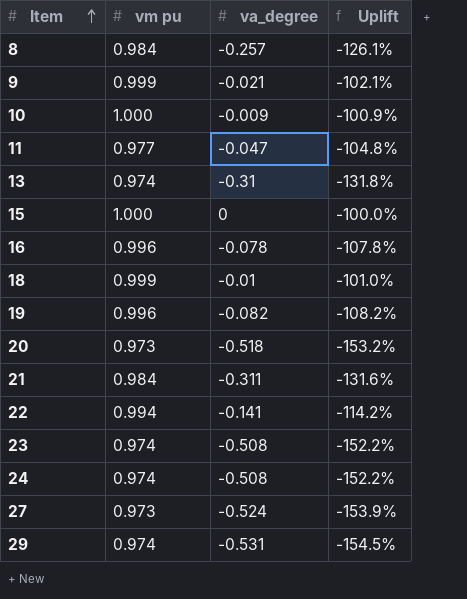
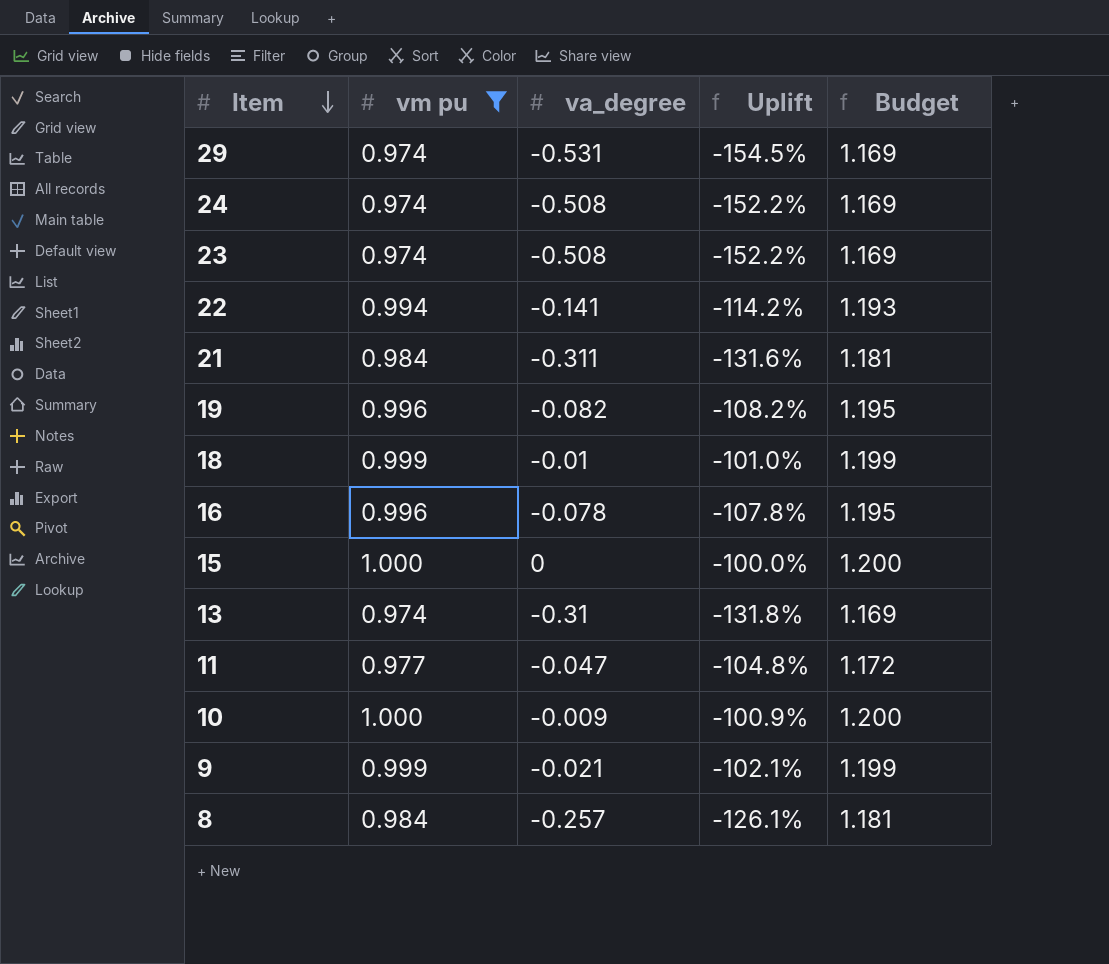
filter: none -> vm pu != 0.973
row order: Item ascending -> Item descending
column Budget | formula: none -> [vm pu] * 1.2

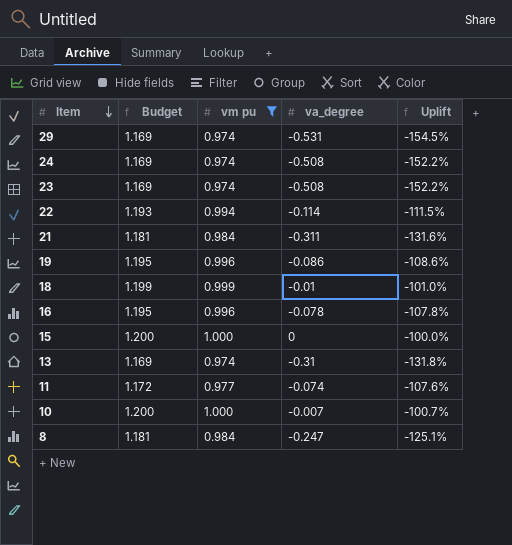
column Budget | position: 5 -> 2
row 9: 0.999 | -0.021 | -102.1% | 1.199 -> none
22 | va_degree: -0.141 -> -0.114
22 | Uplift: -114.2% -> -111.5%
19 | va_degree: -0.082 -> -0.086
19 | Uplift: -108.2% -> -108.6%
11 | va_degree: -0.047 -> -0.074
11 | Uplift: -104.8% -> -107.6%
10 | va_degree: -0.009 -> -0.007
10 | Uplift: -100.9% -> -100.7%
8 | va_degree: -0.257 -> -0.247
8 | Uplift: -126.1% -> -125.1%

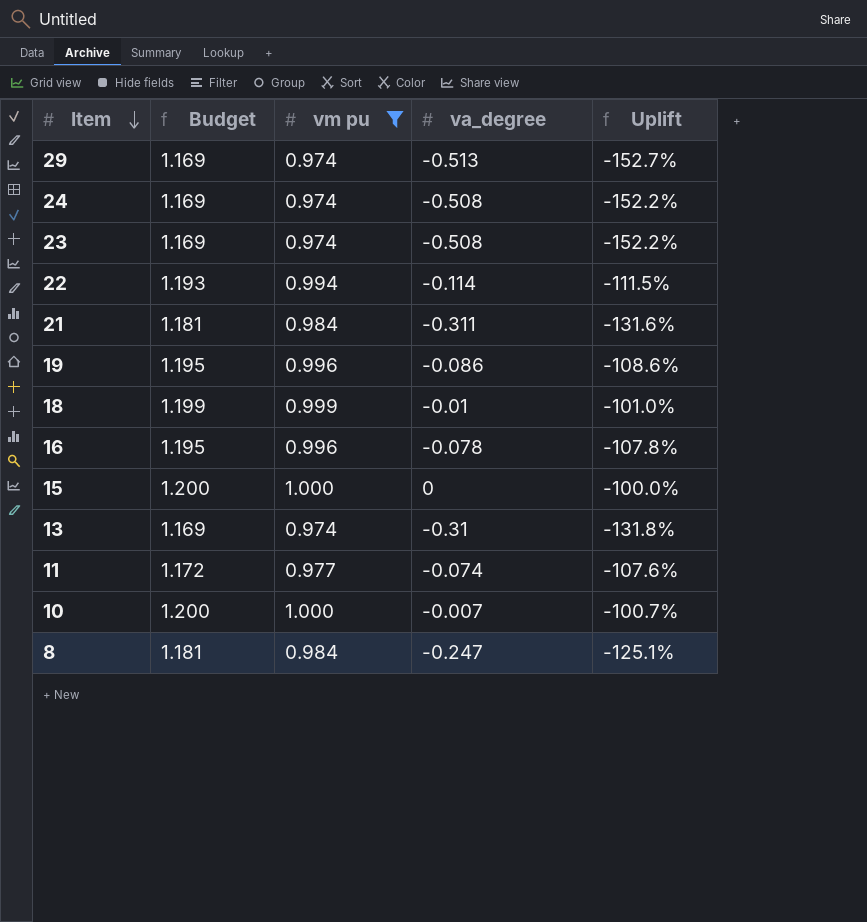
29 | va_degree: -0.531 -> -0.513
29 | Uplift: -154.5% -> -152.7%

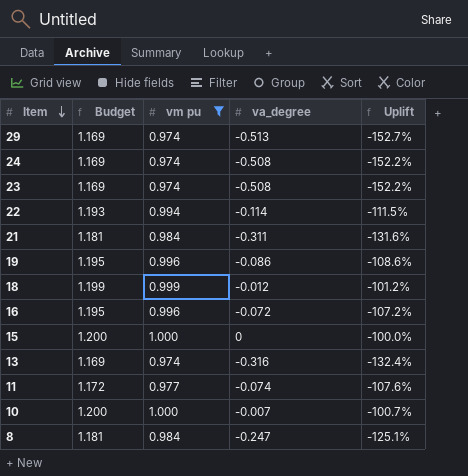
18 | va_degree: -0.01 -> -0.012
18 | Uplift: -101.0% -> -101.2%
16 | va_degree: -0.078 -> -0.072
16 | Uplift: -107.8% -> -107.2%
13 | va_degree: -0.31 -> -0.316
13 | Uplift: -131.8% -> -132.4%

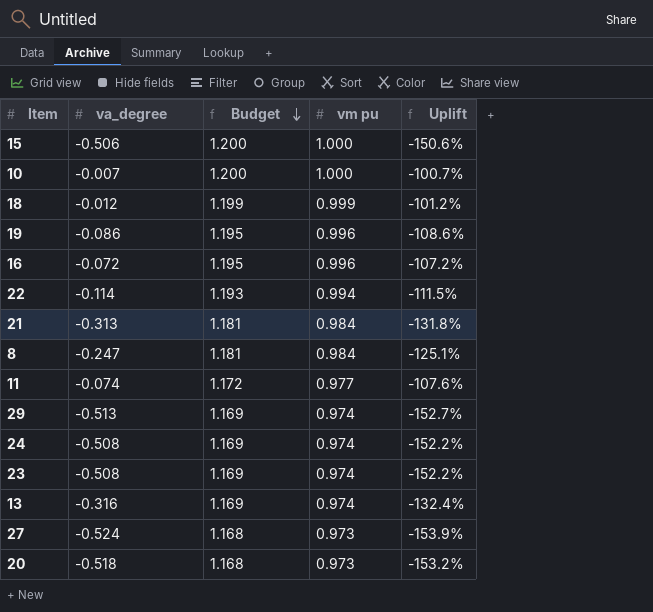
filter: vm pu != 0.973 -> none
row order: Item descending -> Budget descending
column va_degree | position: 4 -> 2
15 | va_degree: 0 -> -0.506
15 | Uplift: -100.0% -> -150.6%
21 | va_degree: -0.311 -> -0.313
21 | Uplift: -131.6% -> -131.8%

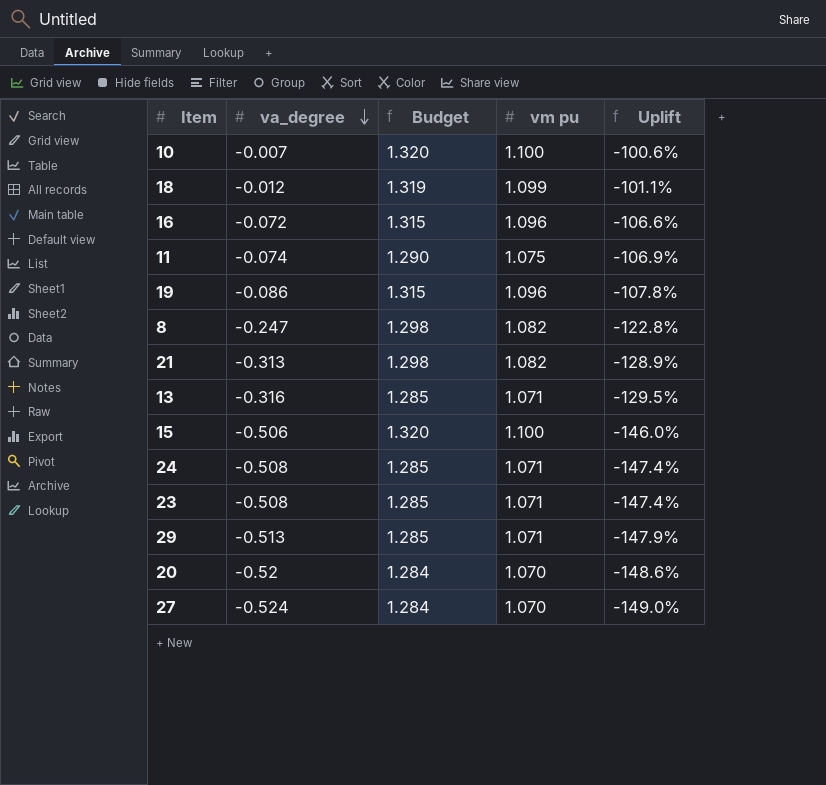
row order: Budget descending -> va_degree descending
row 22: -0.114 | 1.193 | 0.994 | -111.5% -> none
10 | Budget: 1.200 -> 1.320
10 | vm pu: 1.000 -> 1.100
10 | Uplift: -100.7% -> -100.6%
18 | Budget: 1.199 -> 1.319
18 | vm pu: 0.999 -> 1.099
18 | Uplift: -101.2% -> -101.1%
16 | Budget: 1.195 -> 1.315
16 | vm pu: 0.996 -> 1.096
16 | Uplift: -107.2% -> -106.6%
11 | Budget: 1.172 -> 1.290
11 | vm pu: 0.977 -> 1.075
11 | Uplift: -107.6% -> -106.9%
19 | Budget: 1.195 -> 1.315
19 | vm pu: 0.996 -> 1.096
19 | Uplift: -108.6% -> -107.8%
8 | Budget: 1.181 -> 1.298
8 | vm pu: 0.984 -> 1.082
8 | Uplift: -125.1% -> -122.8%
21 | Budget: 1.181 -> 1.298
21 | vm pu: 0.984 -> 1.082
21 | Uplift: -131.8% -> -128.9%
13 | Budget: 1.169 -> 1.285
13 | vm pu: 0.974 -> 1.071
13 | Uplift: -132.4% -> -129.5%
15 | Budget: 1.200 -> 1.320
15 | vm pu: 1.000 -> 1.100
15 | Uplift: -150.6% -> -146.0%
24 | Budget: 1.169 -> 1.285
24 | vm pu: 0.974 -> 1.071
24 | Uplift: -152.2% -> -147.4%
23 | Budget: 1.169 -> 1.285
23 | vm pu: 0.974 -> 1.071
23 | Uplift: -152.2% -> -147.4%
29 | Budget: 1.169 -> 1.285
29 | vm pu: 0.974 -> 1.071
29 | Uplift: -152.7% -> -147.9%
20 | va_degree: -0.518 -> -0.52
20 | Budget: 1.168 -> 1.284
20 | vm pu: 0.973 -> 1.070
20 | Uplift: -153.2% -> -148.6%
27 | Budget: 1.168 -> 1.284
27 | vm pu: 0.973 -> 1.070
27 | Uplift: -153.9% -> -149.0%

